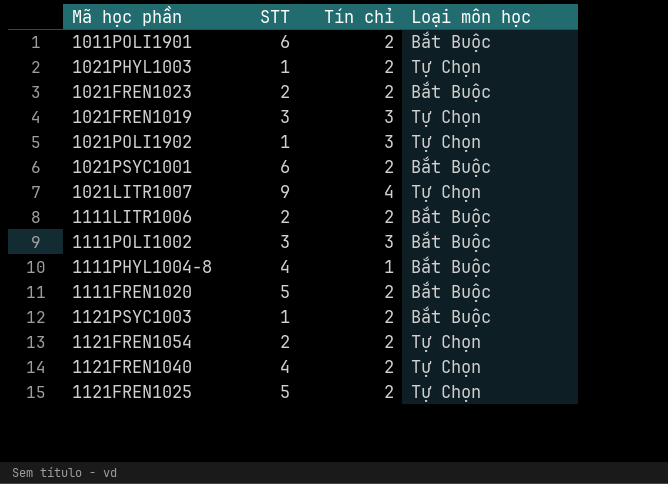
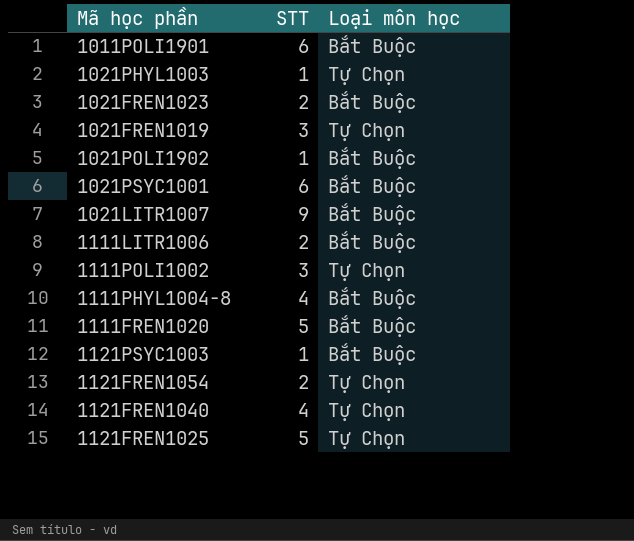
column Tín chỉ | position: 3 -> none
1021POLI1902 | Loại môn học: Tự Chọn -> Bắt Buộc
1021LITR1007 | Loại môn học: Tự Chọn -> Bắt Buộc
1111POLI1002 | Loại môn học: Bắt Buộc -> Tự Chọn

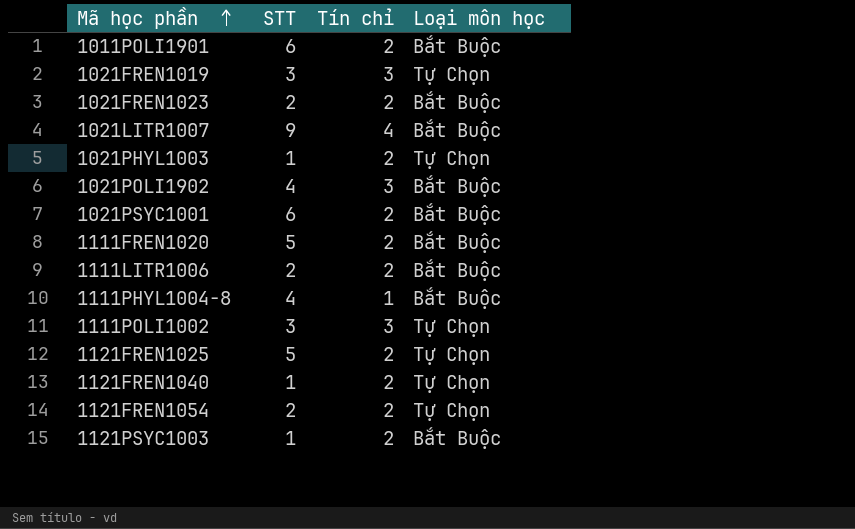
row order: none -> Mã học phần ascending
column Tín chỉ | position: none -> 3
1021POLI1902 | STT: 1 -> 4
1121FREN1040 | STT: 4 -> 1

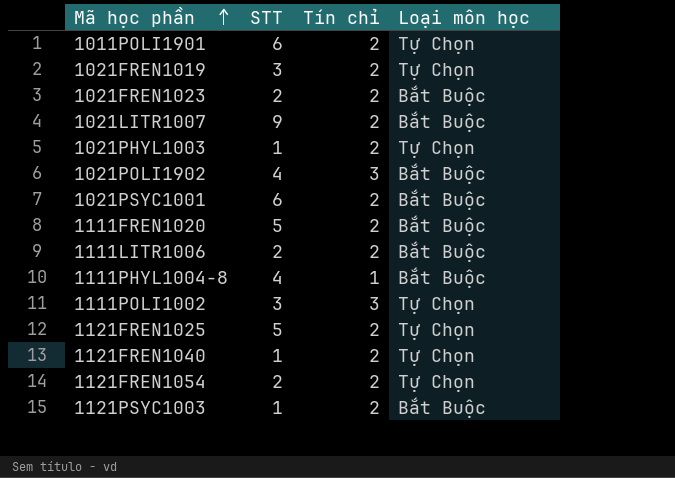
1011POLI1901 | Loại môn học: Bắt Buộc -> Tự Chọn
1021FREN1019 | Tín chỉ: 3 -> 2
1021LITR1007 | Tín chỉ: 4 -> 2

